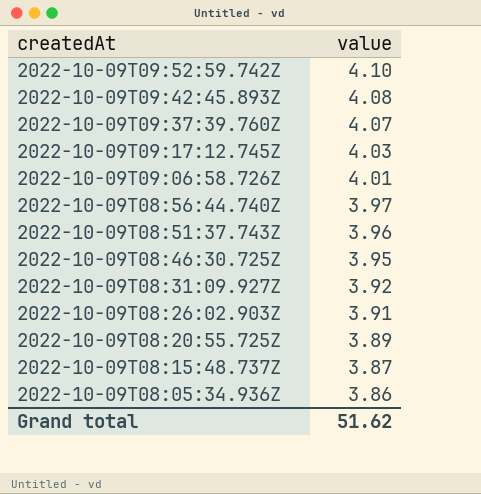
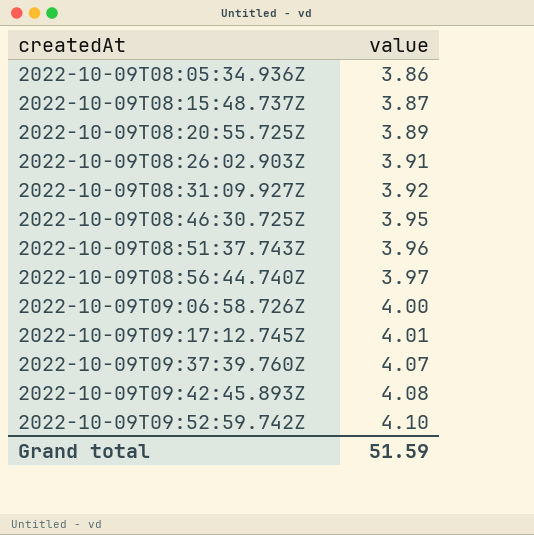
row order: createdAt descending -> createdAt ascending
2022-10-09T09:06:58.726Z | value: 4.01 -> 4.00
2022-10-09T09:17:12.745Z | value: 4.03 -> 4.01
Grand total | value: 51.62 -> 51.59

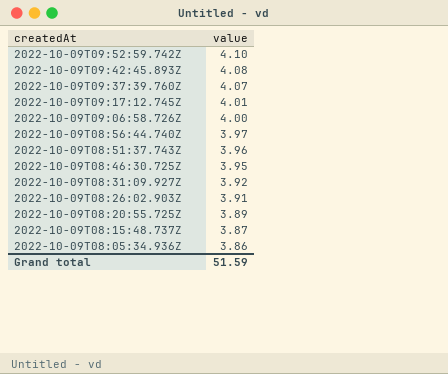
row order: createdAt ascending -> createdAt descending

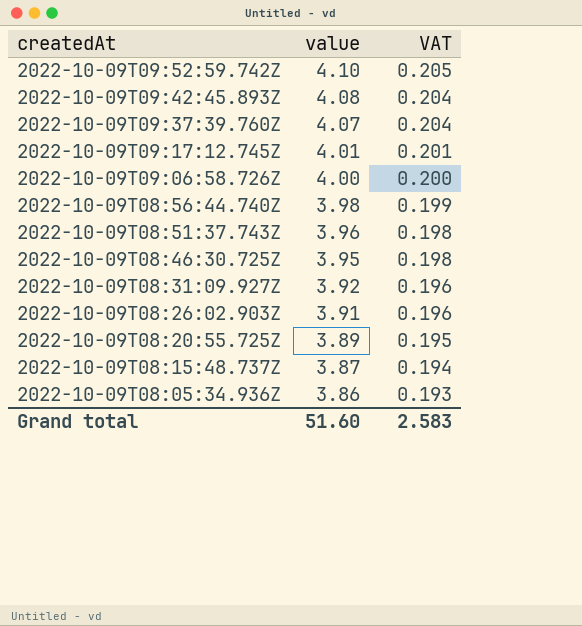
column VAT | formula: none -> [value] * 0.05
2022-10-09T08:56:44.740Z | value: 3.97 -> 3.98
Grand total | value: 51.59 -> 51.60

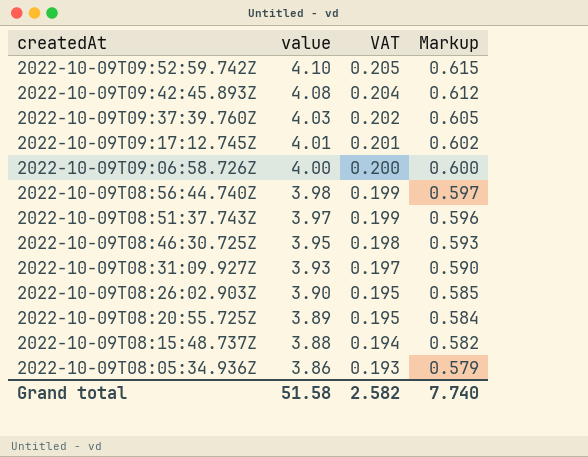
column Markup | formula: none -> [value] * 0.15
2022-10-09T09:37:39.760Z | value: 4.07 -> 4.03
2022-10-09T09:37:39.760Z | VAT: 0.204 -> 0.202
2022-10-09T08:51:37.743Z | value: 3.96 -> 3.97
2022-10-09T08:51:37.743Z | VAT: 0.198 -> 0.199
2022-10-09T08:31:09.927Z | value: 3.92 -> 3.93
2022-10-09T08:31:09.927Z | VAT: 0.196 -> 0.197
2022-10-09T08:26:02.903Z | value: 3.91 -> 3.90
2022-10-09T08:26:02.903Z | VAT: 0.196 -> 0.195
2022-10-09T08:15:48.737Z | value: 3.87 -> 3.88
Grand total | value: 51.60 -> 51.58
Grand total | VAT: 2.583 -> 2.582

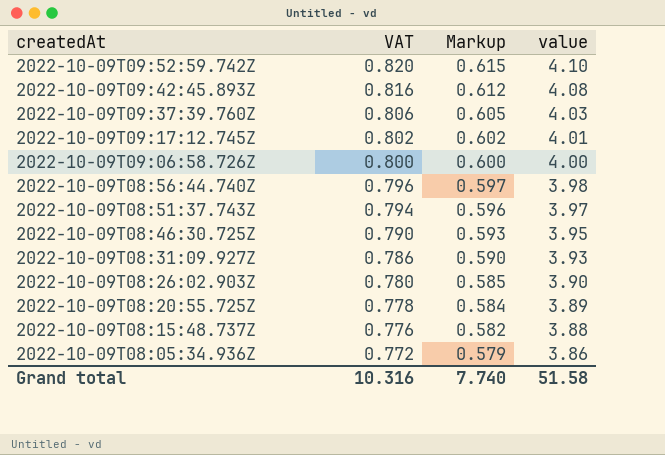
column VAT | formula: [value] * 0.05 -> [value] * 0.2
column value | position: 2 -> 4
Grand total | VAT: 2.582 -> 10.316

